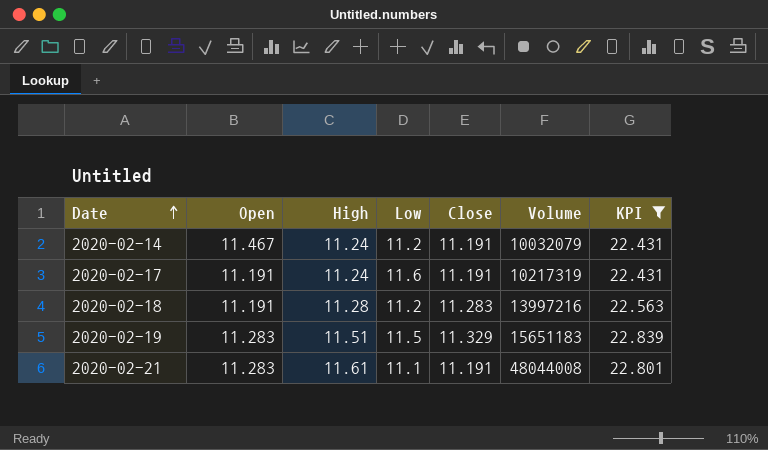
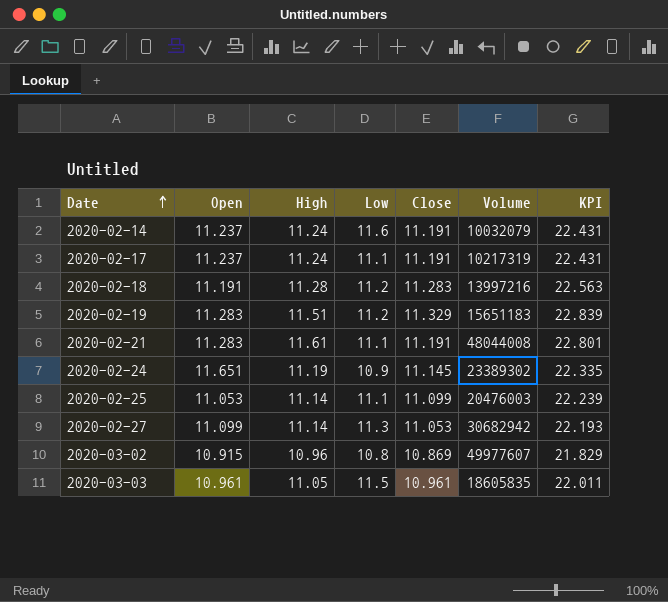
filter: KPI >= 22.431 -> none
2020-02-14 | Open: 11.467 -> 11.237
2020-02-14 | Low: 11.2 -> 11.6
2020-02-17 | Open: 11.191 -> 11.237
2020-02-17 | Low: 11.6 -> 11.1
2020-02-19 | Low: 11.5 -> 11.2

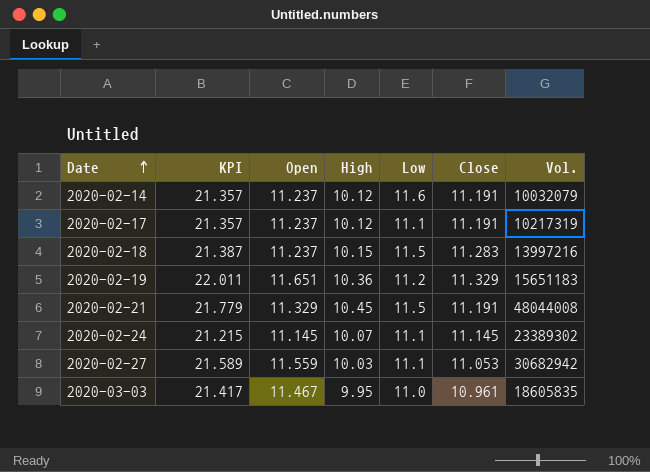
column KPI | formula: [High] + [Close] -> [Open] + [High]
column KPI | position: 7 -> 2
column name: Volume -> Vol.
row 2020-02-25: 11.053 | 11.14 | 11.1 | 11.099 | 20476003 | 22.239 -> none
row 2020-03-02: 10.915 | 10.96 | 10.8 | 10.869 | 49977607 | 21.829 -> none
2020-02-14 | High: 11.24 -> 10.12
2020-02-17 | High: 11.24 -> 10.12
2020-02-18 | Open: 11.191 -> 11.237
2020-02-18 | High: 11.28 -> 10.15
2020-02-18 | Low: 11.2 -> 11.5
2020-02-19 | Open: 11.283 -> 11.651
2020-02-19 | High: 11.51 -> 10.36
2020-02-21 | Open: 11.283 -> 11.329
2020-02-21 | High: 11.61 -> 10.45
2020-02-21 | Low: 11.1 -> 11.5
2020-02-24 | Open: 11.651 -> 11.145
2020-02-24 | High: 11.19 -> 10.07
2020-02-24 | Low: 10.9 -> 11.1
2020-02-27 | Open: 11.099 -> 11.559
2020-02-27 | High: 11.14 -> 10.03
2020-02-27 | Low: 11.3 -> 11.1
2020-03-03 | Open: 10.961 -> 11.467
2020-03-03 | High: 11.05 -> 9.95
2020-03-03 | Low: 11.5 -> 11.0

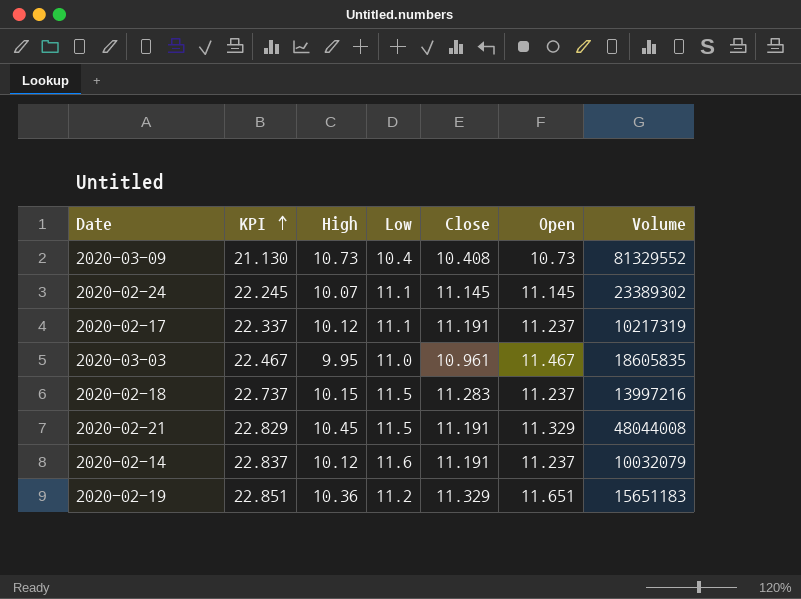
row order: Date ascending -> KPI ascending
column KPI | formula: [Open] + [High] -> [Low] + [Open]
column Open | position: 3 -> 6
column name: Vol. -> Volume
row 2020-02-27: 21.589 | 11.559 | 10.03 | 11.1 | 11.053 | 30682942 -> none
row 2020-03-09: none -> 21.130 | 10.73 | 10.4 | 10.408 | 10.73 | 81329552

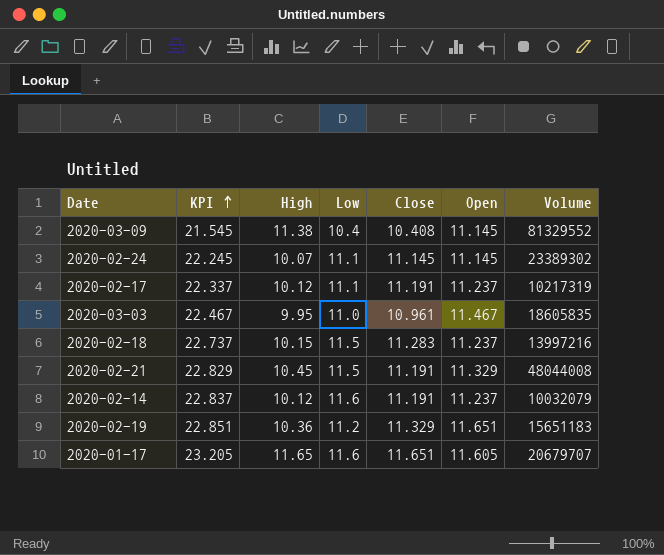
2020-03-09 | KPI: 21.130 -> 21.545
2020-03-09 | High: 10.73 -> 11.38
2020-03-09 | Open: 10.73 -> 11.145
row 2020-01-17: none -> 23.205 | 11.65 | 11.6 | 11.651 | 11.605 | 20679707

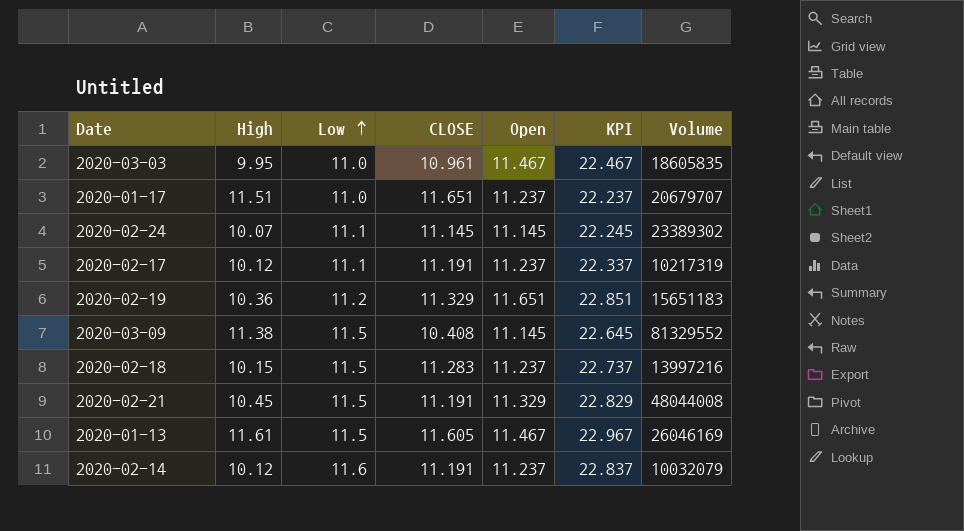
row order: KPI ascending -> Low ascending
column name: Close -> CLOSE
column KPI | position: 2 -> 6
2020-01-17 | High: 11.65 -> 11.51
2020-01-17 | Low: 11.6 -> 11.0
2020-01-17 | Open: 11.605 -> 11.237
2020-01-17 | KPI: 23.205 -> 22.237
2020-03-09 | Low: 10.4 -> 11.5
2020-03-09 | KPI: 21.545 -> 22.645
row 2020-01-13: none -> 11.61 | 11.5 | 11.605 | 11.467 | 22.967 | 26046169

